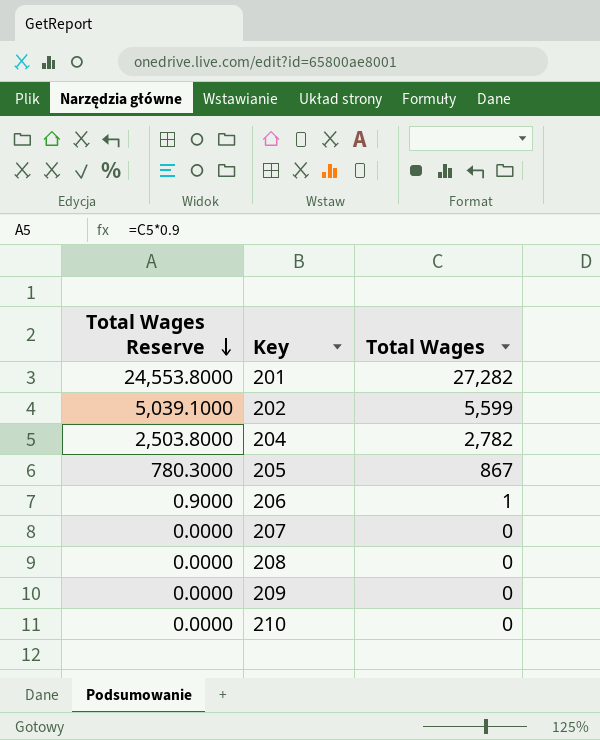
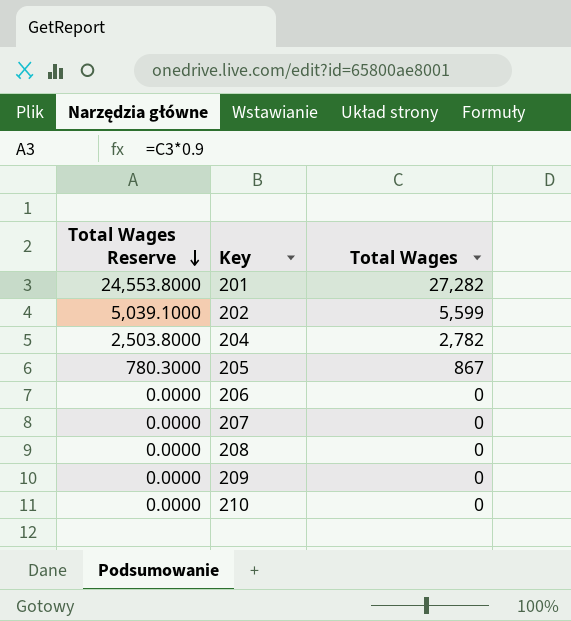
206 | Total Wages Reserve: 0.9000 -> 0.0000
206 | Total Wages: 1 -> 0

